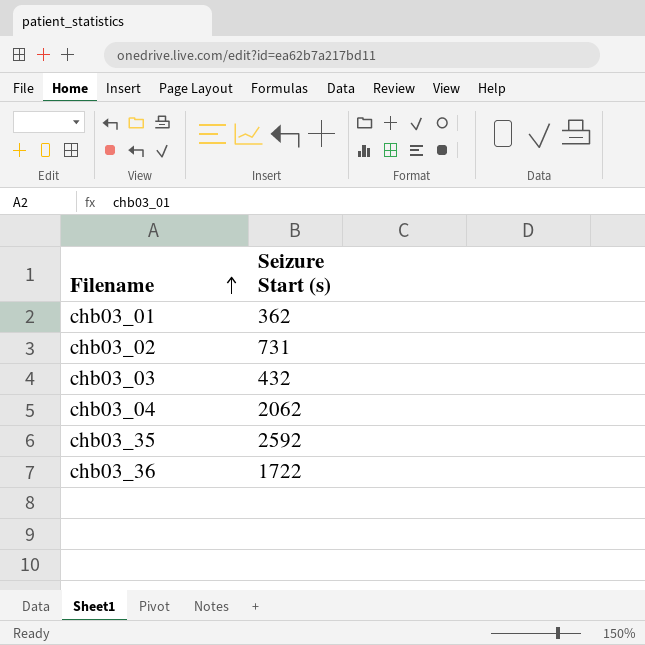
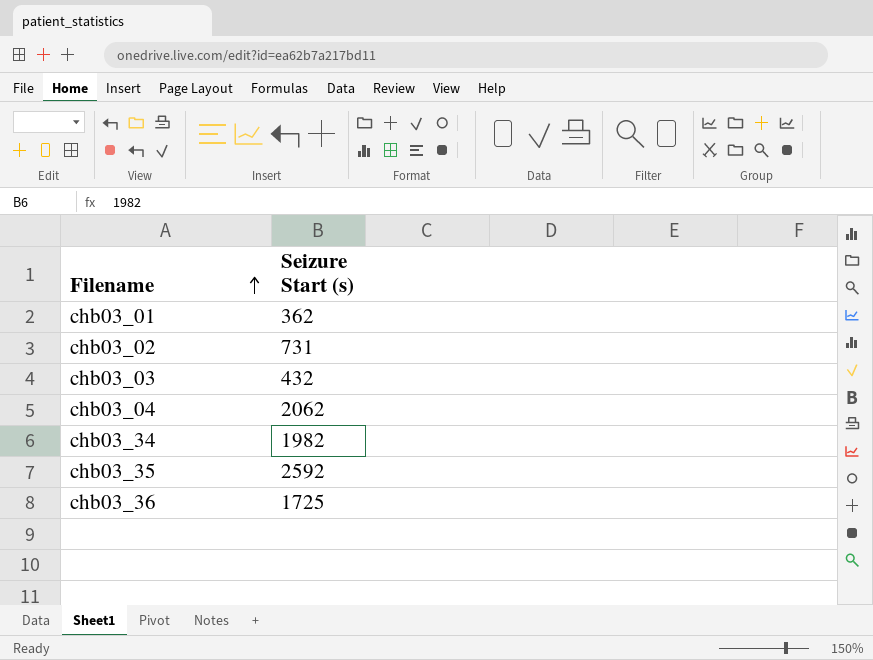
row chb03_34: none -> 1982
chb03_36 | Seizure Start (s): 1722 -> 1725

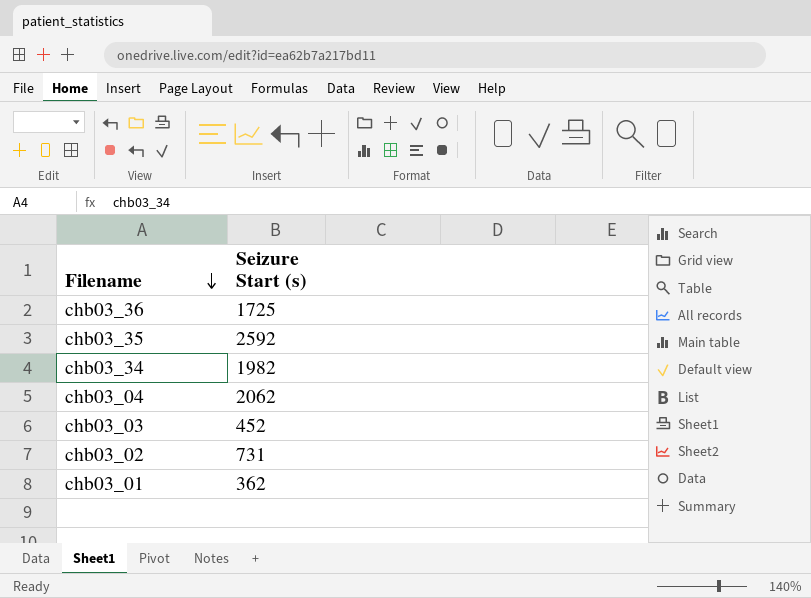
row order: Filename ascending -> Filename descending
chb03_03 | Seizure Start (s): 432 -> 452

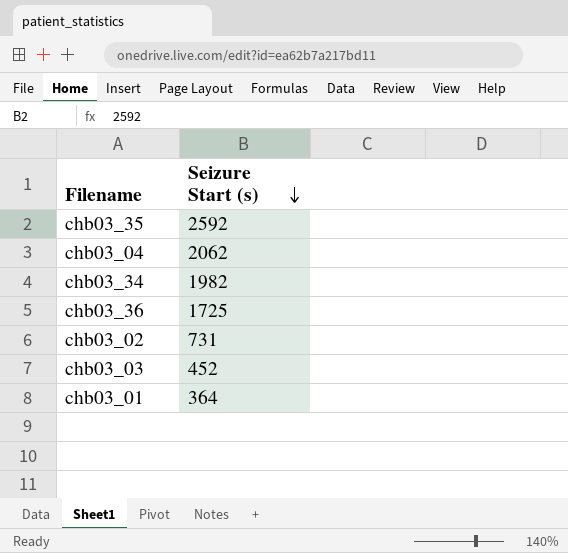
row order: Filename descending -> Seizure Start (s) descending
chb03_01 | Seizure Start (s): 362 -> 364

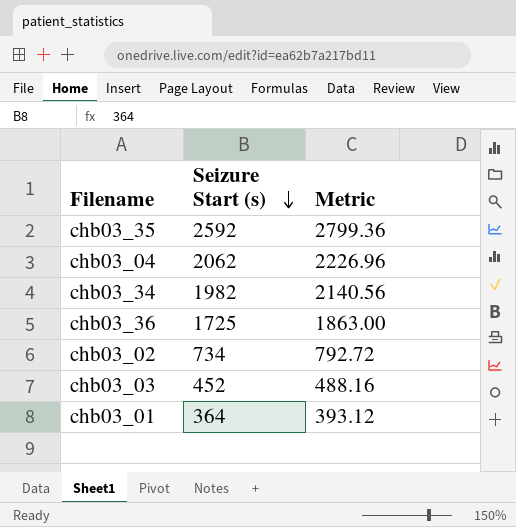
column Metric | formula: none -> [Seizure Start (s)] * 1.08
chb03_02 | Seizure Start (s): 731 -> 734

